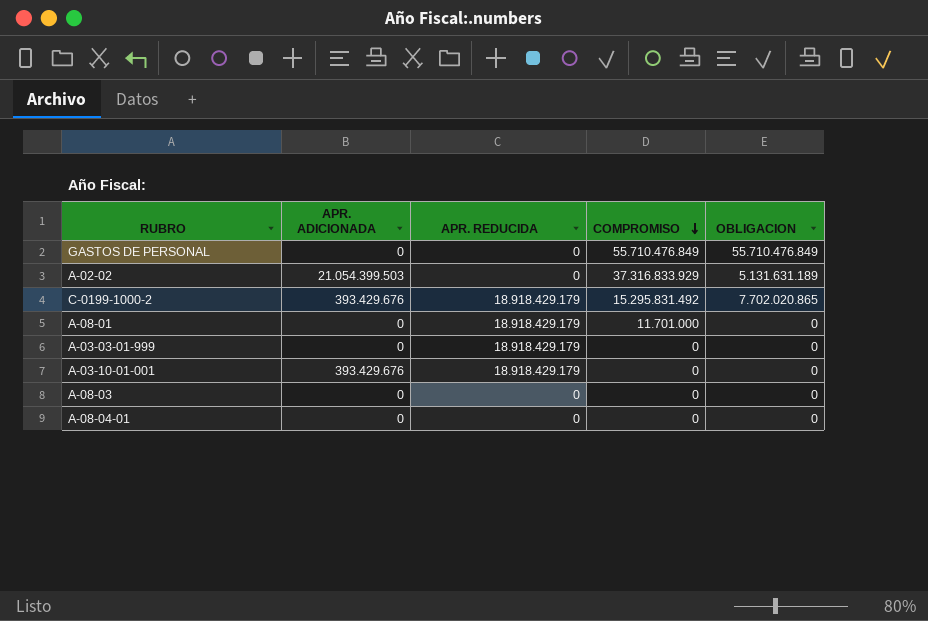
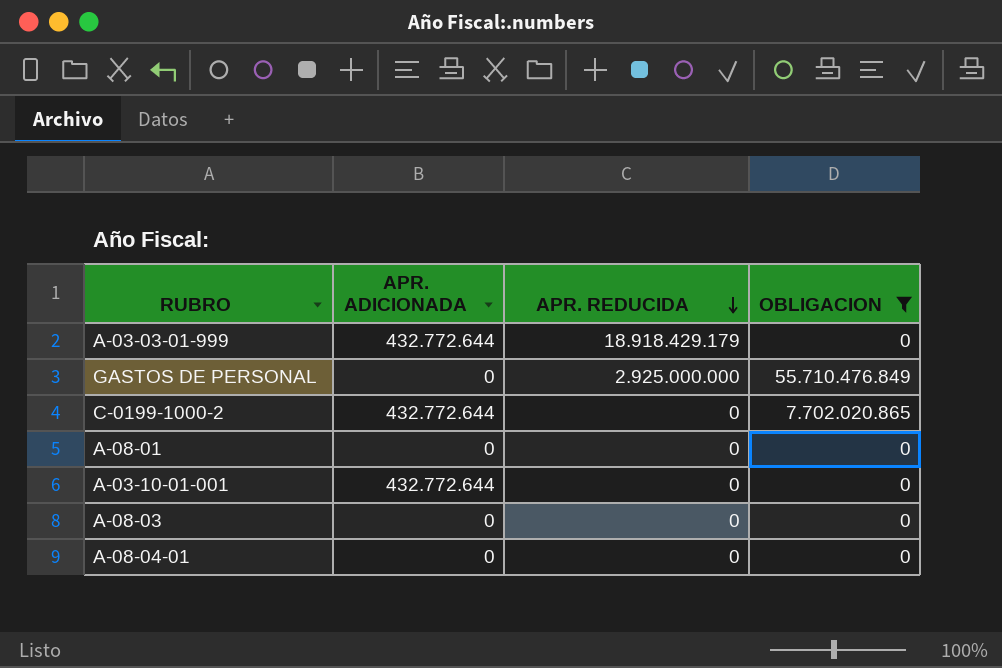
filter: none -> OBLIGACION != 5.131.631.189
row order: COMPROMISO descending -> APR. REDUCIDA descending
column COMPROMISO | position: 4 -> none
A-03-03-01-999 | APR. ADICIONADA: 0 -> 432.772.644
GASTOS DE PERSONAL | APR. REDUCIDA: 0 -> 2.925.000.000
C-0199-1000-2 | APR. ADICIONADA: 393.429.676 -> 432.772.644
C-0199-1000-2 | APR. REDUCIDA: 18.918.429.179 -> 0
A-08-01 | APR. REDUCIDA: 18.918.429.179 -> 0
A-03-10-01-001 | APR. ADICIONADA: 393.429.676 -> 432.772.644
A-03-10-01-001 | APR. REDUCIDA: 18.918.429.179 -> 0

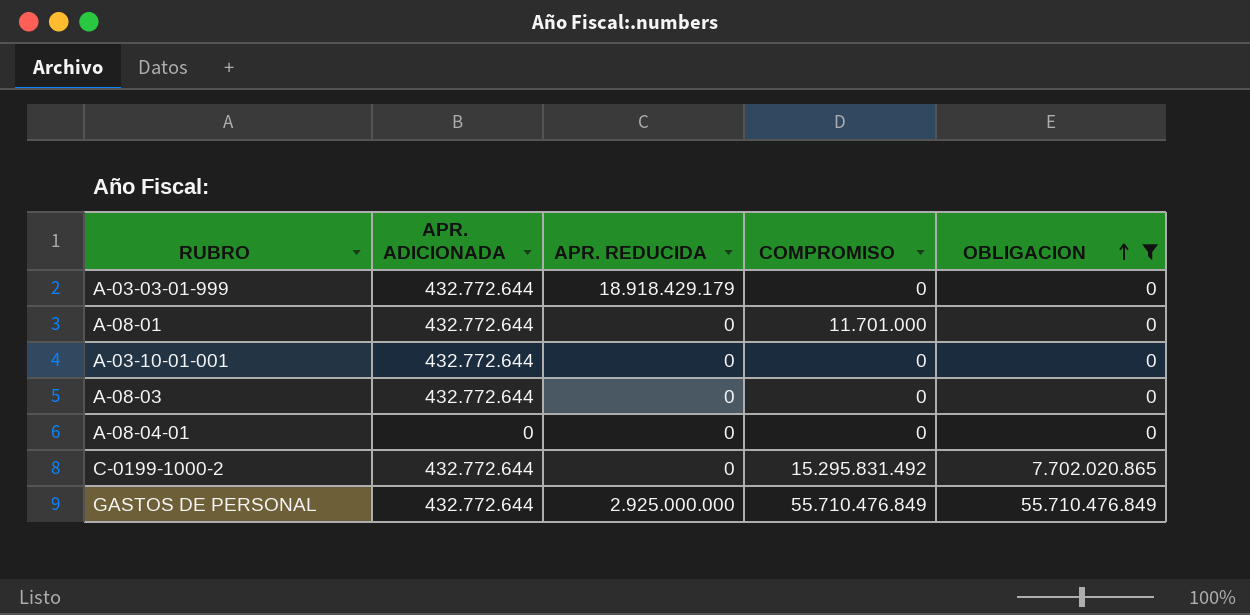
row order: APR. REDUCIDA descending -> OBLIGACION ascending
column COMPROMISO | position: none -> 4
A-08-01 | APR. ADICIONADA: 0 -> 432.772.644
A-08-03 | APR. ADICIONADA: 0 -> 432.772.644
GASTOS DE PERSONAL | APR. ADICIONADA: 0 -> 432.772.644

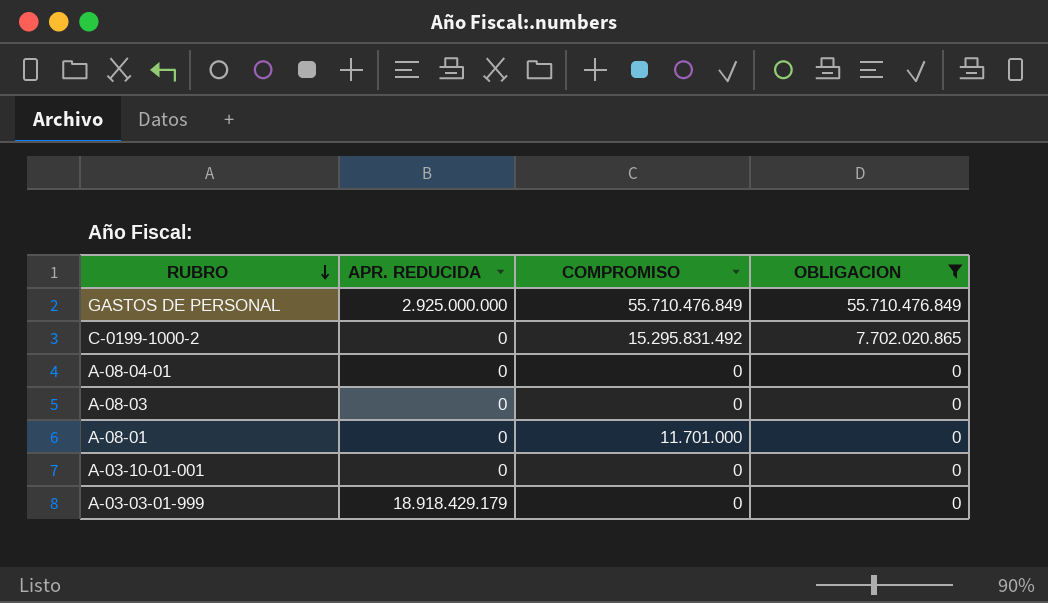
row order: OBLIGACION ascending -> RUBRO descending
column APR. ADICIONADA | position: 2 -> none

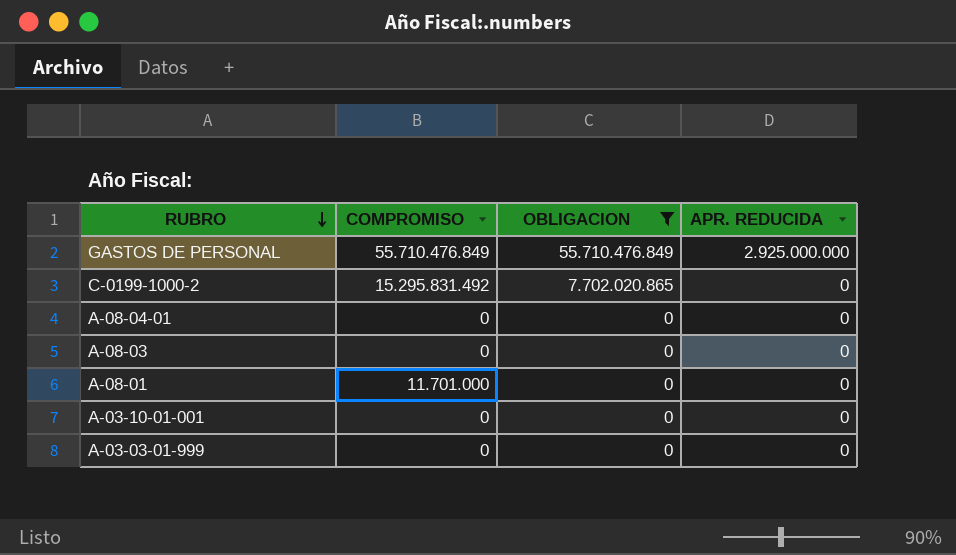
column APR. REDUCIDA | position: 2 -> 4
A-03-03-01-999 | APR. REDUCIDA: 18.918.429.179 -> 0

